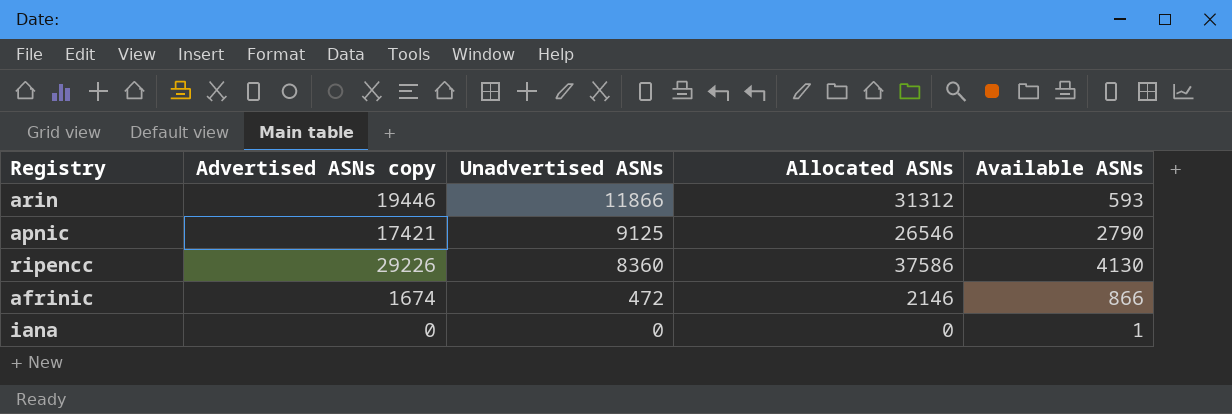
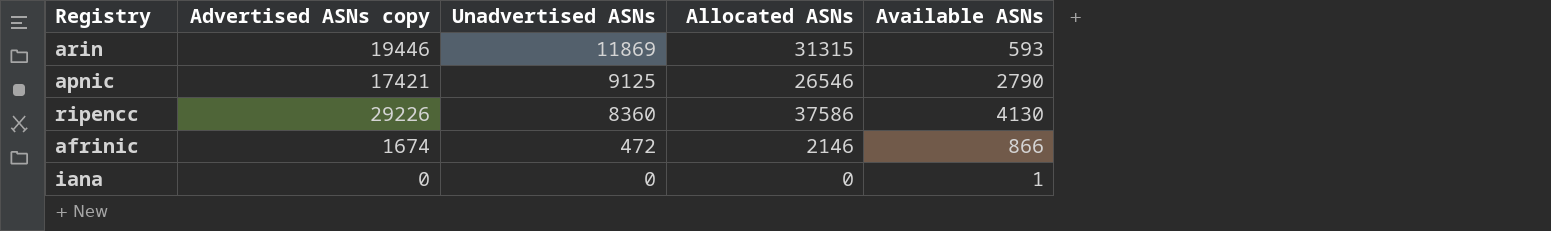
arin | Unadvertised ASNs: 11866 -> 11869
arin | Allocated ASNs: 31312 -> 31315

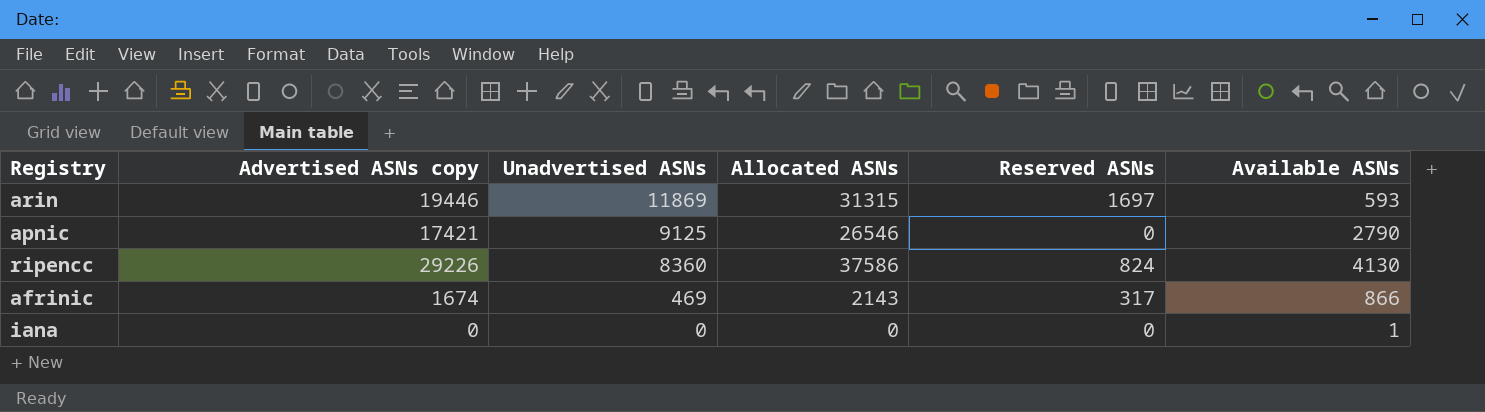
column Reserved ASNs | position: none -> 5
afrinic | Unadvertised ASNs: 472 -> 469
afrinic | Allocated ASNs: 2146 -> 2143

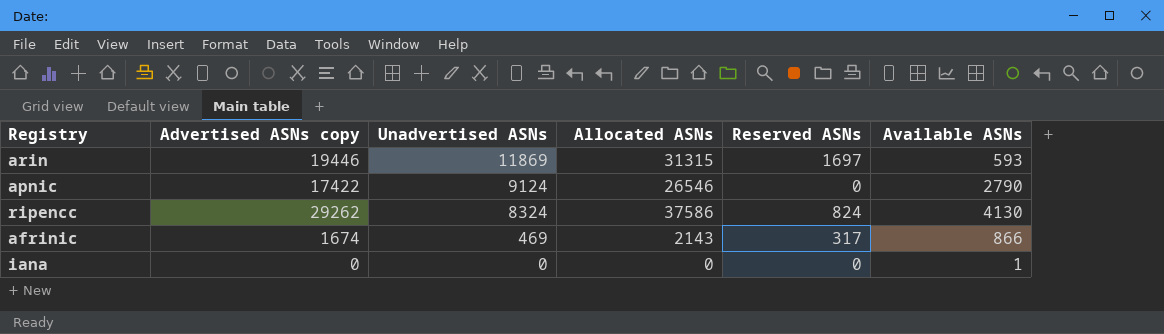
apnic | Advertised ASNs copy: 17421 -> 17422
apnic | Unadvertised ASNs: 9125 -> 9124
ripencc | Advertised ASNs copy: 29226 -> 29262
ripencc | Unadvertised ASNs: 8360 -> 8324

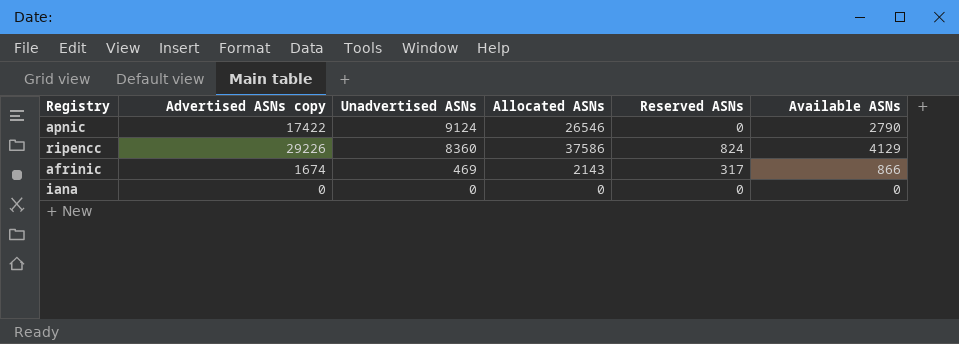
row arin: 19446 | 11869 | 31315 | 1697 | 593 -> none
ripencc | Advertised ASNs copy: 29262 -> 29226
ripencc | Unadvertised ASNs: 8324 -> 8360
ripencc | Available ASNs: 4130 -> 4129
iana | Available ASNs: 1 -> 0

